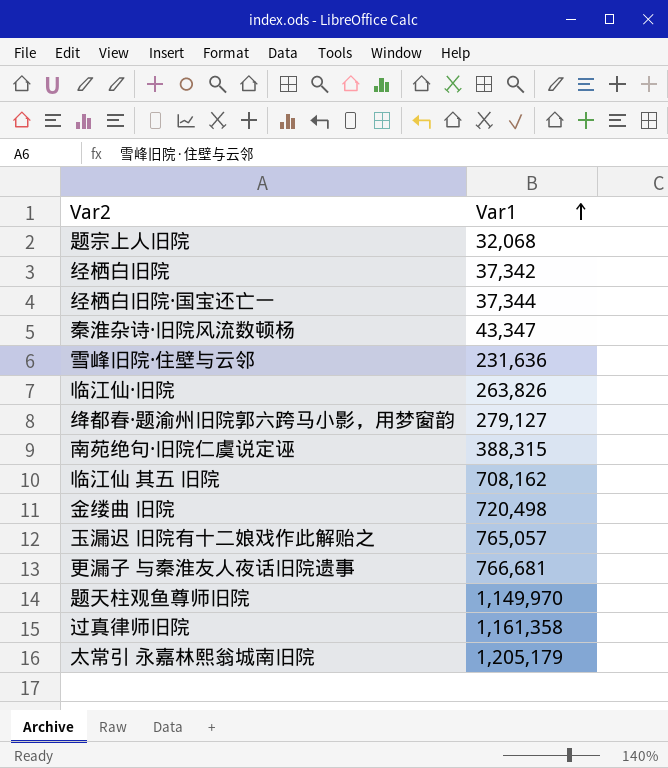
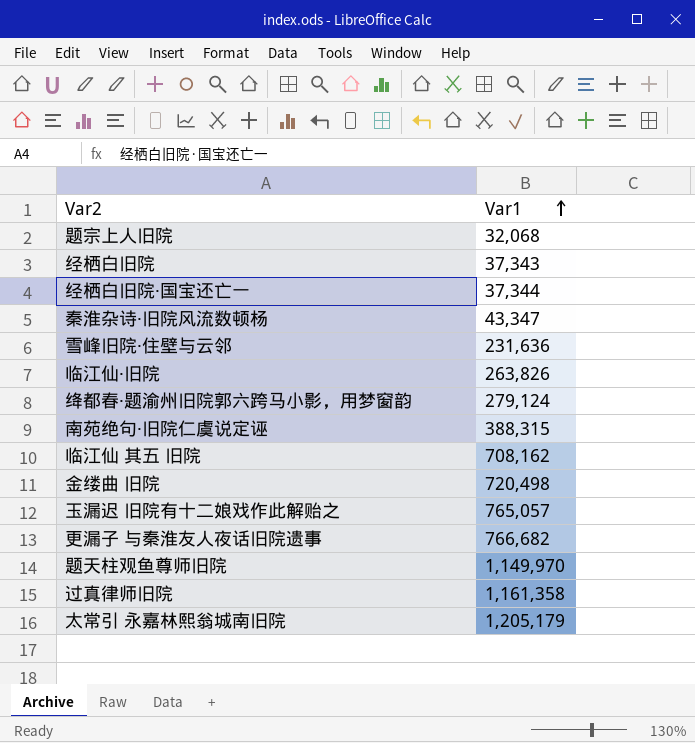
经栖白旧院 | Var1: 37,342 -> 37,343
绛都春·题渝州旧院郭六跨马小影，用梦窗韵 | Var1: 279,127 -> 279,124
更漏子 与秦淮友人夜话旧院遗事 | Var1: 766,681 -> 766,682

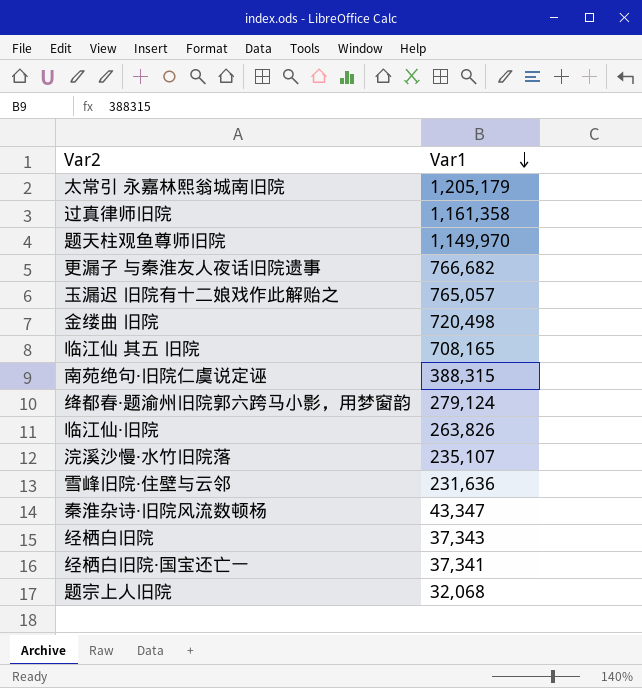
row order: Var1 ascending -> Var1 descending
临江仙 其五 旧院 | Var1: 708,162 -> 708,165
row 浣溪沙慢·水竹旧院落: none -> 235,107
经栖白旧院·国宝还亡一 | Var1: 37,344 -> 37,341

